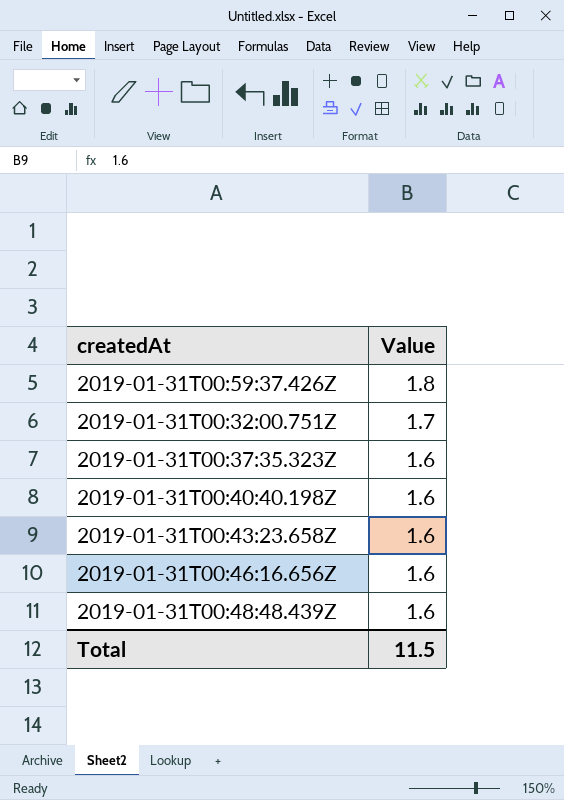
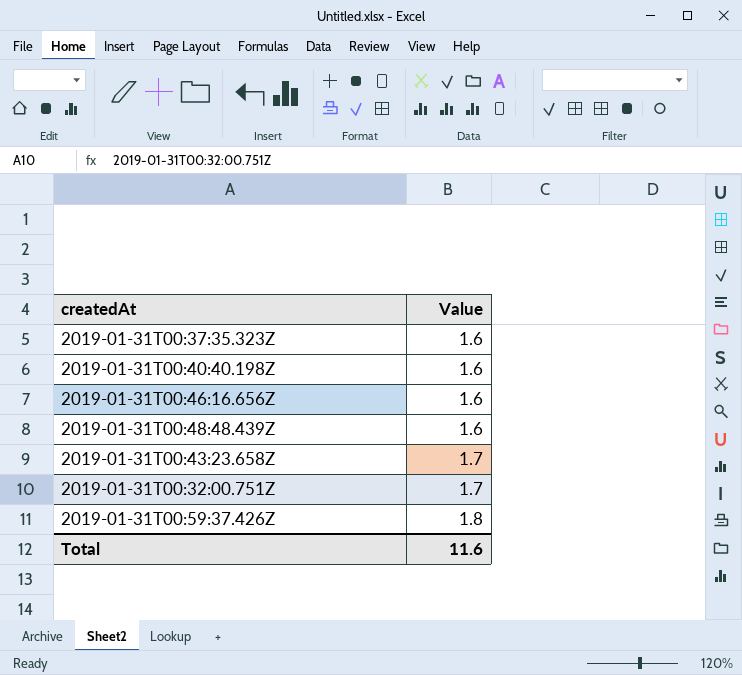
row order: Value descending -> Value ascending
2019-01-31T00:43:23.658Z | Value: 1.6 -> 1.7
Total | Value: 11.5 -> 11.6

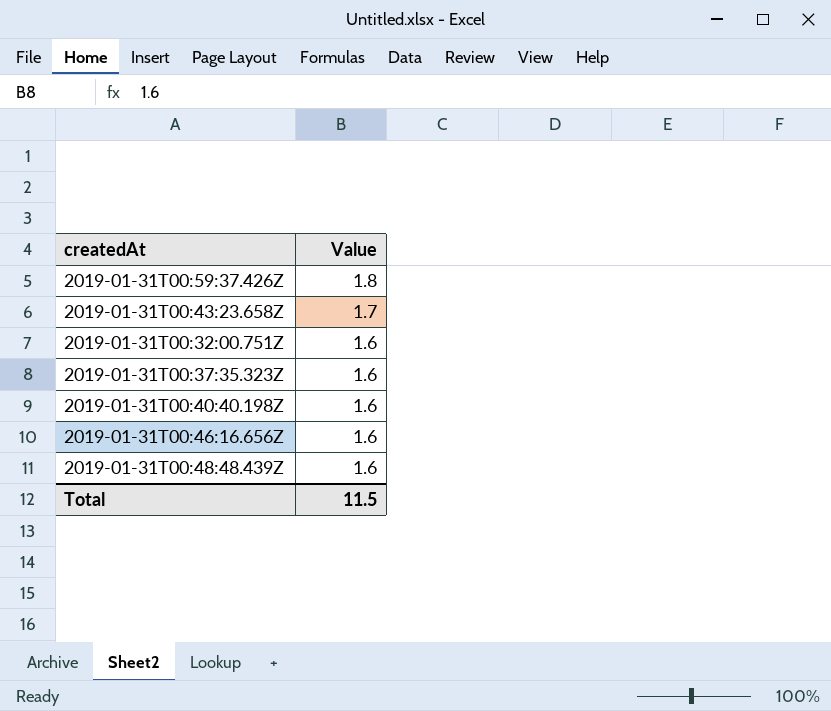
row order: Value ascending -> Value descending
2019-01-31T00:32:00.751Z | Value: 1.7 -> 1.6
Total | Value: 11.6 -> 11.5

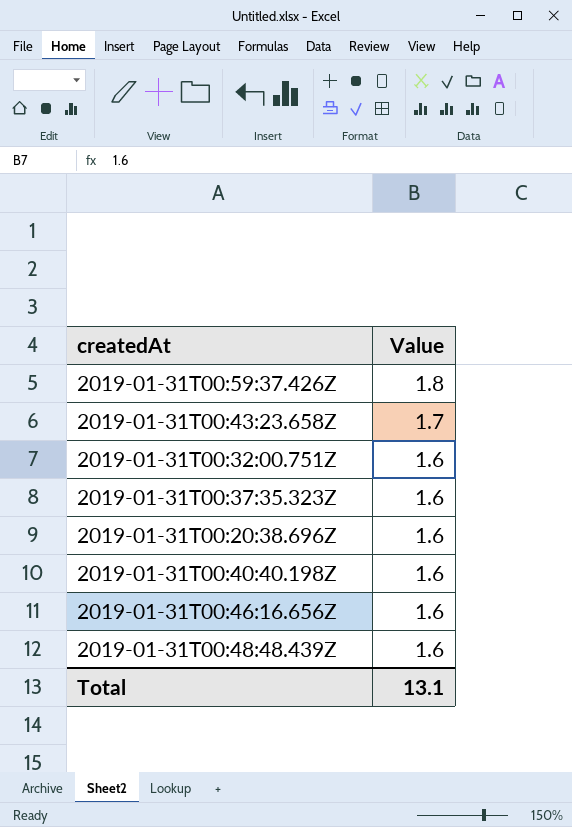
row 2019-01-31T00:20:38.696Z: none -> 1.6
Total | Value: 11.5 -> 13.1

